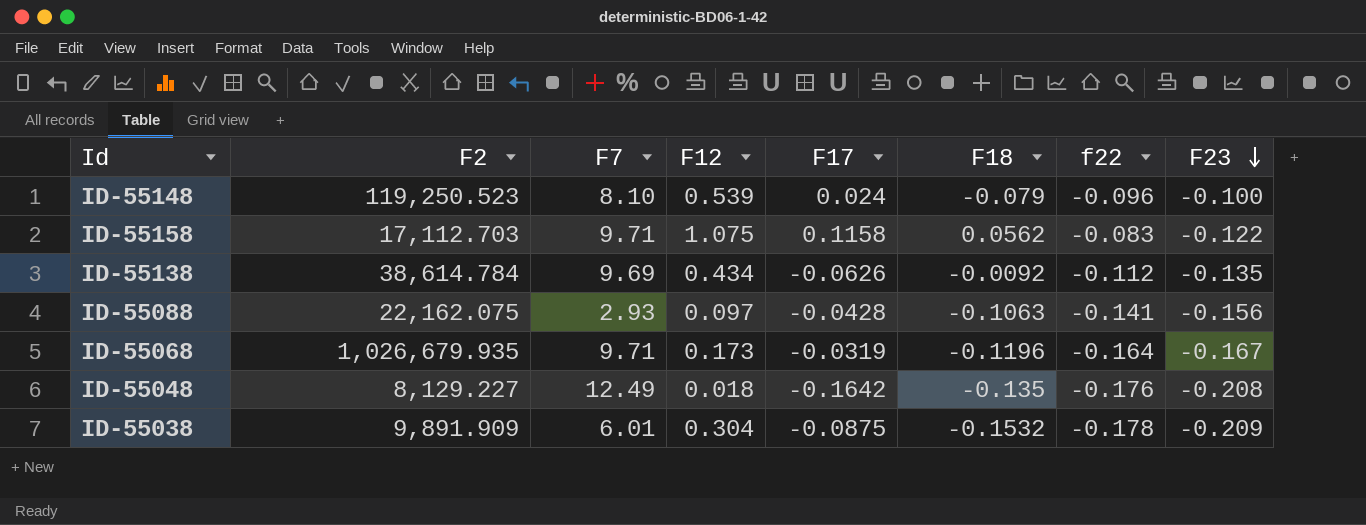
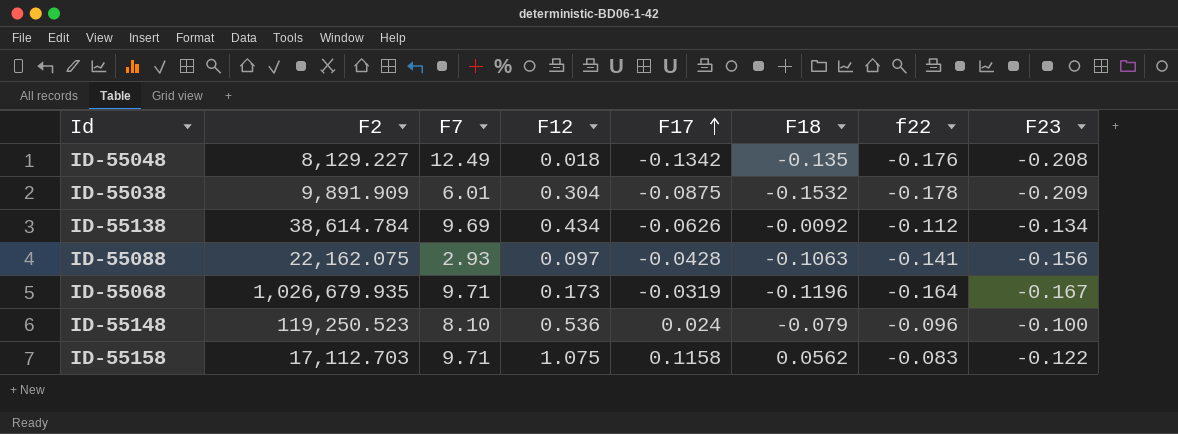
row order: F23 descending -> F17 ascending
ID-55048 | F17: -0.1642 -> -0.1342
ID-55138 | F23: -0.135 -> -0.134
ID-55148 | F12: 0.539 -> 0.536

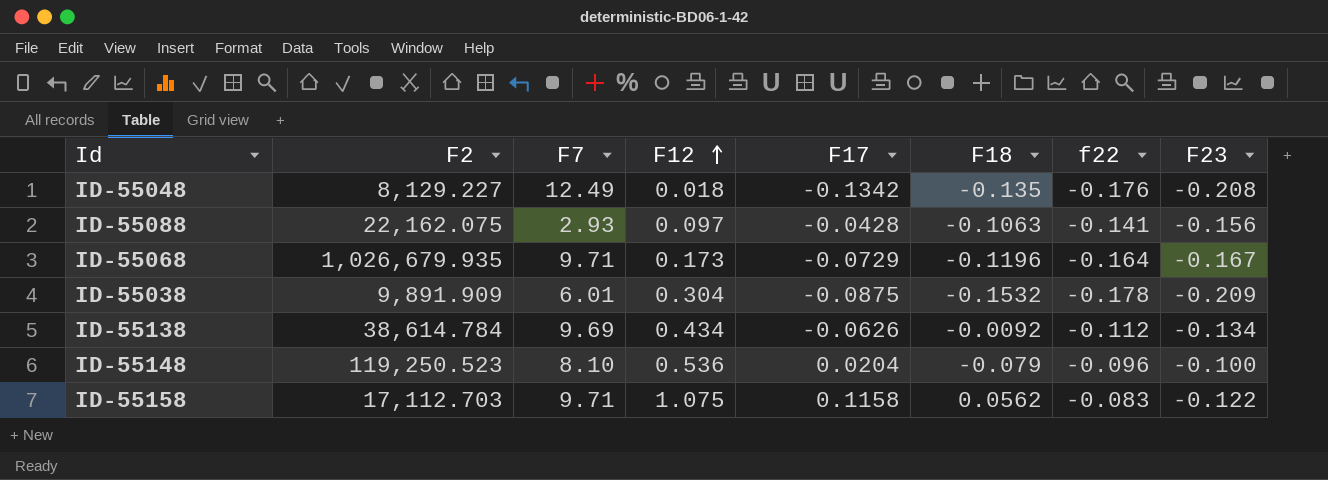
row order: F17 ascending -> F12 ascending
ID-55068 | F17: -0.0319 -> -0.0729
ID-55148 | F17: 0.024 -> 0.0204

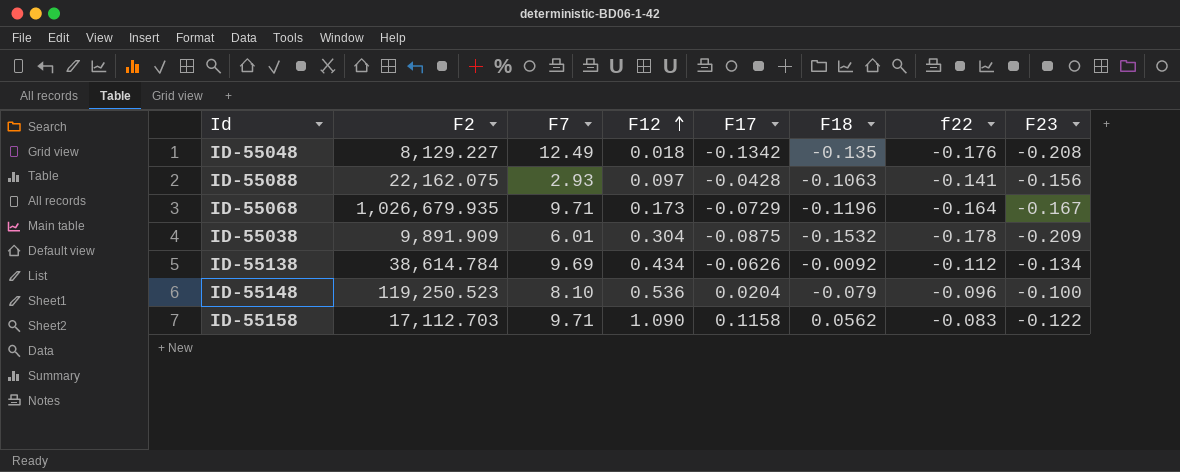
ID-55158 | F12: 1.075 -> 1.090

